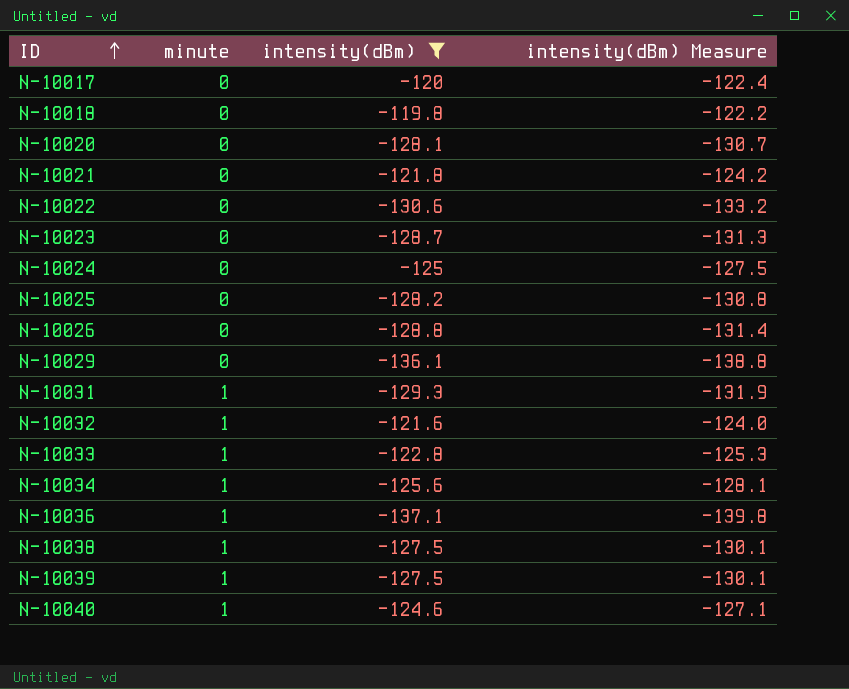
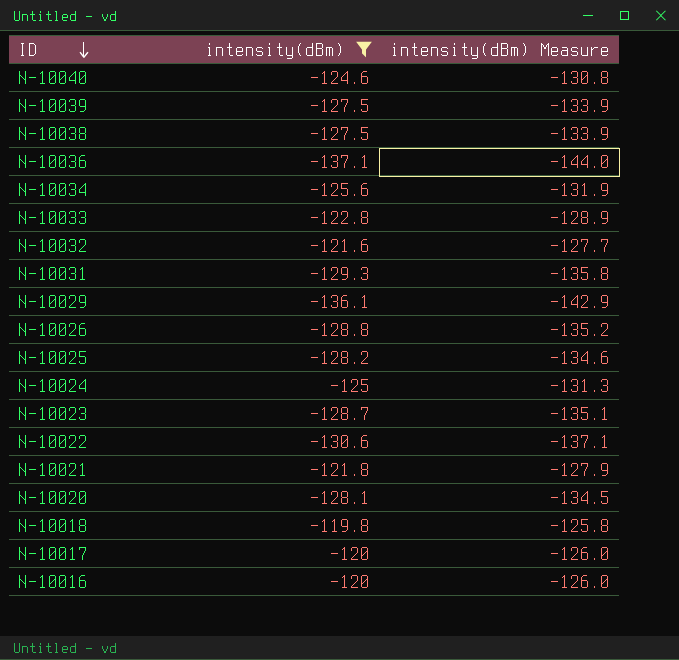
row order: ID ascending -> ID descending
column minute | position: 2 -> none
column intensity(dBm) Measure | formula: [intensity(dBm)] * 1.02 -> [intensity(dBm)] * 1.05
row N-10016: none -> -120 | -126.0

